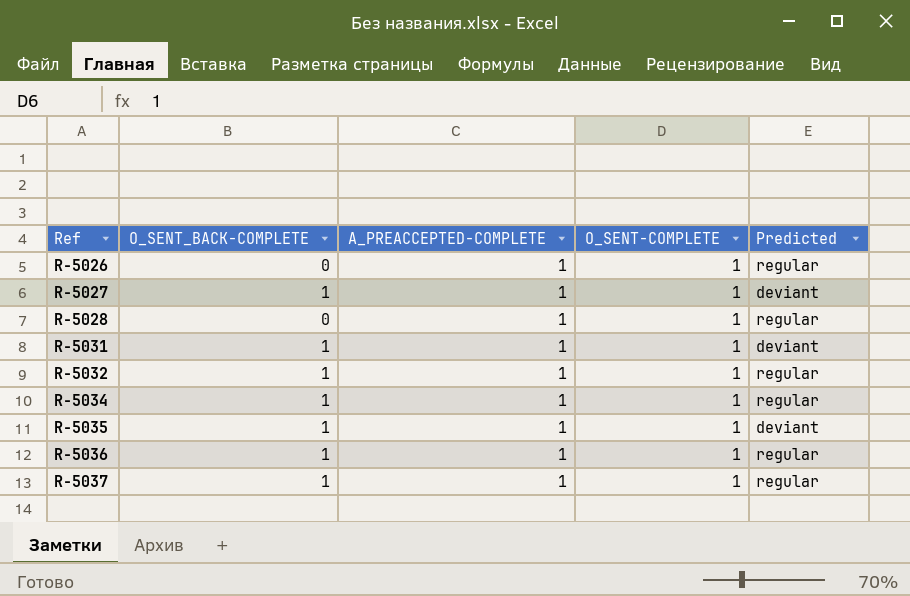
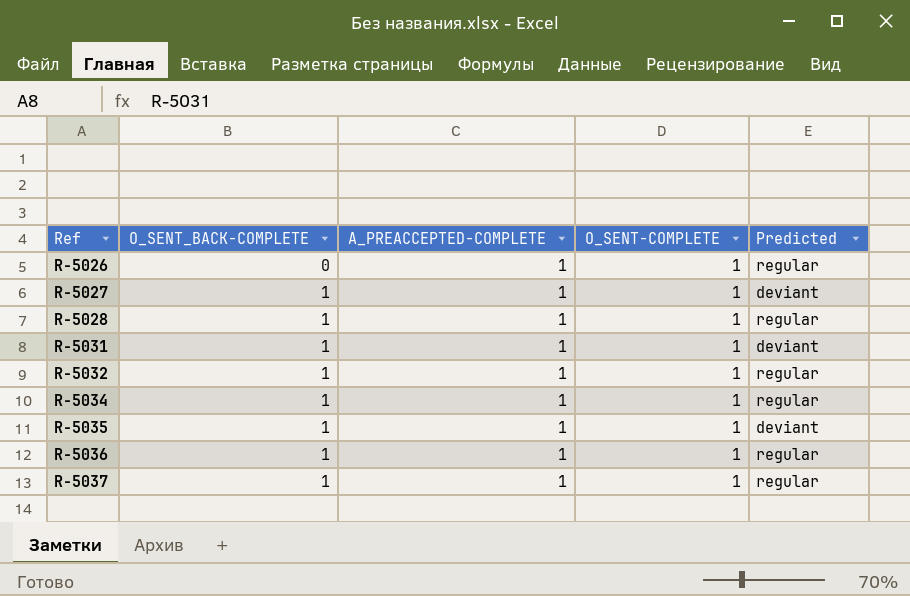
R-5028 | O_SENT_BACK-COMPLETE: 0 -> 1

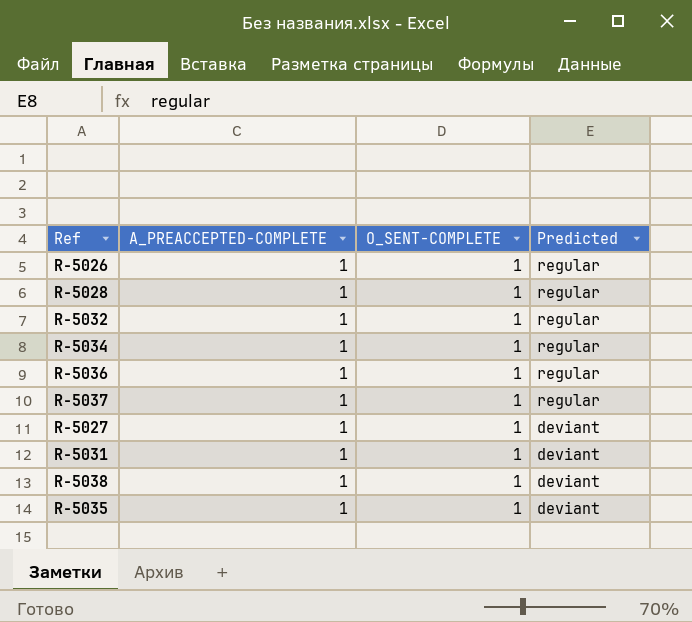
row order: Ref ascending -> Predicted descending
column O_SENT_BACK-COMPLETE | position: 2 -> none
row R-5038: none -> 1 | 1 | deviant

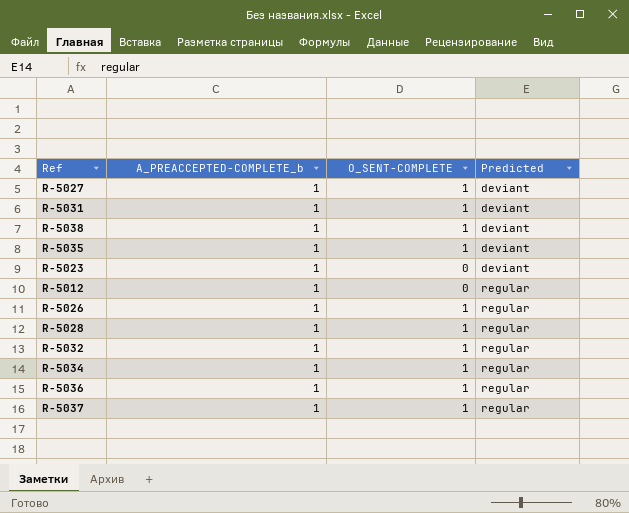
row order: Predicted descending -> Predicted ascending
column name: A_PREACCEPTED-COMPLETE -> A_PREACCEPTED-COMPLETE_b
row R-5023: none -> 1 | 0 | deviant
row R-5012: none -> 1 | 0 | regular

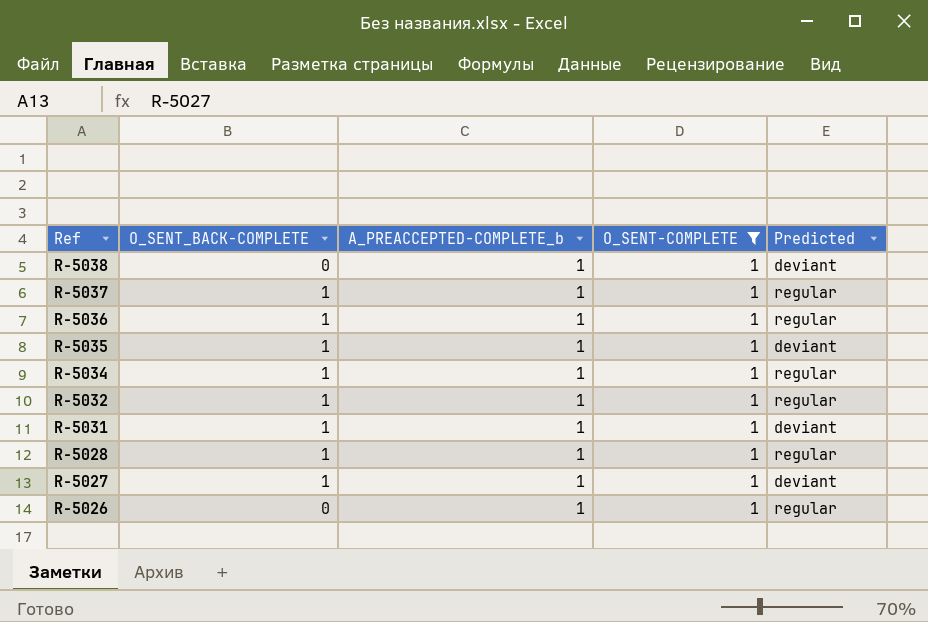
filter: none -> O_SENT-COMPLETE = 1
row order: Predicted ascending -> Ref descending
column O_SENT_BACK-COMPLETE | position: none -> 2

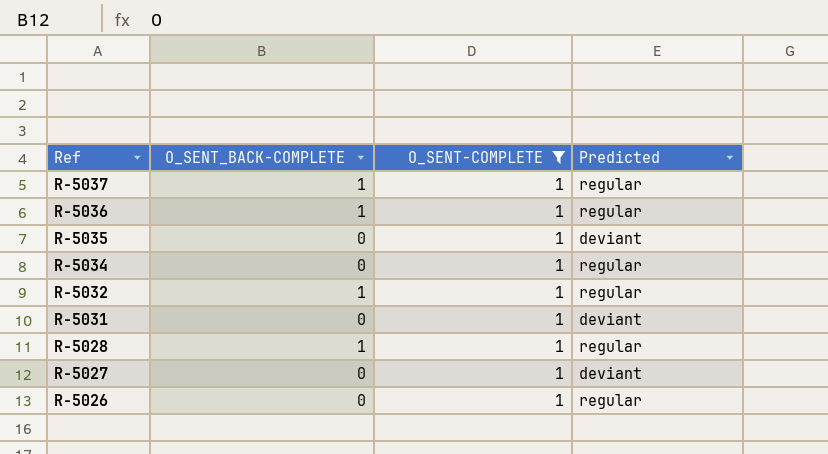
column A_PREACCEPTED-COMPLETE_b | position: 3 -> none
row R-5038: 0 | 1 | 1 | deviant -> none
R-5035 | O_SENT_BACK-COMPLETE: 1 -> 0
R-5034 | O_SENT_BACK-COMPLETE: 1 -> 0
R-5031 | O_SENT_BACK-COMPLETE: 1 -> 0
R-5027 | O_SENT_BACK-COMPLETE: 1 -> 0

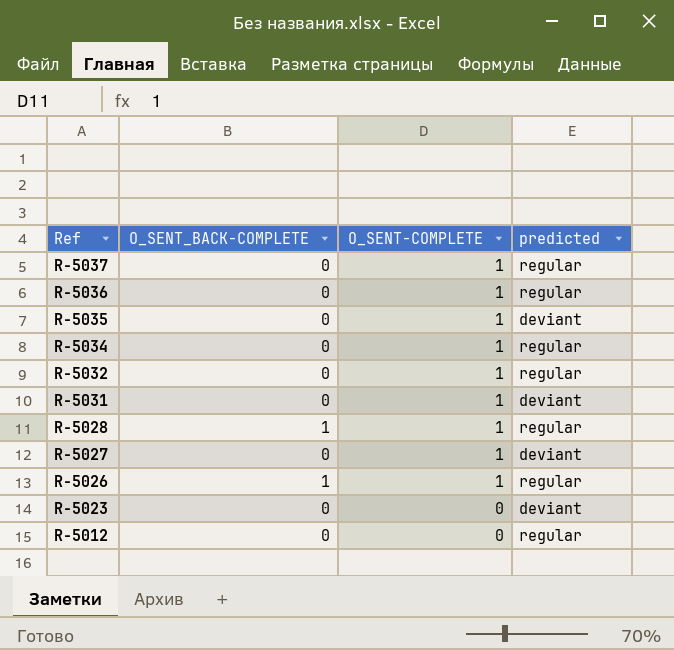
filter: O_SENT-COMPLETE = 1 -> none
column name: Predicted -> predicted
R-5037 | O_SENT_BACK-COMPLETE: 1 -> 0
R-5036 | O_SENT_BACK-COMPLETE: 1 -> 0
R-5032 | O_SENT_BACK-COMPLETE: 1 -> 0
R-5026 | O_SENT_BACK-COMPLETE: 0 -> 1

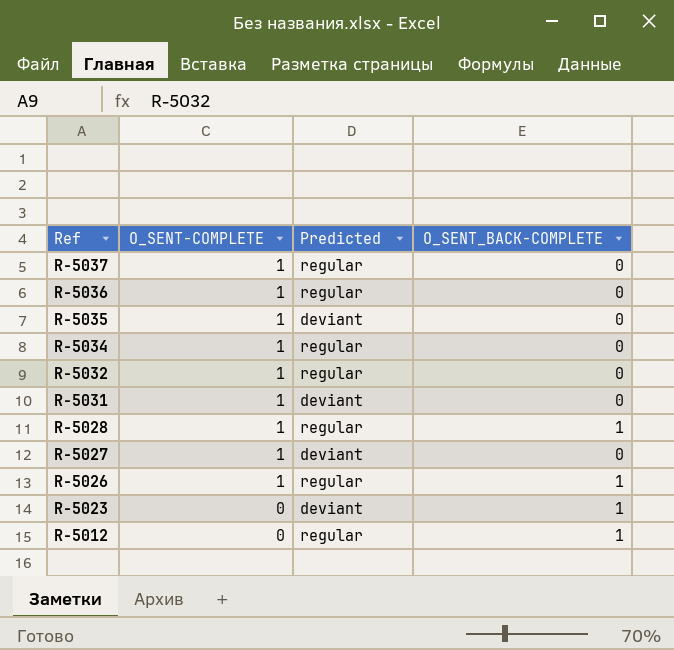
column name: predicted -> Predicted
column O_SENT_BACK-COMPLETE | position: 2 -> 4
R-5023 | O_SENT_BACK-COMPLETE: 0 -> 1
R-5012 | O_SENT_BACK-COMPLETE: 0 -> 1

